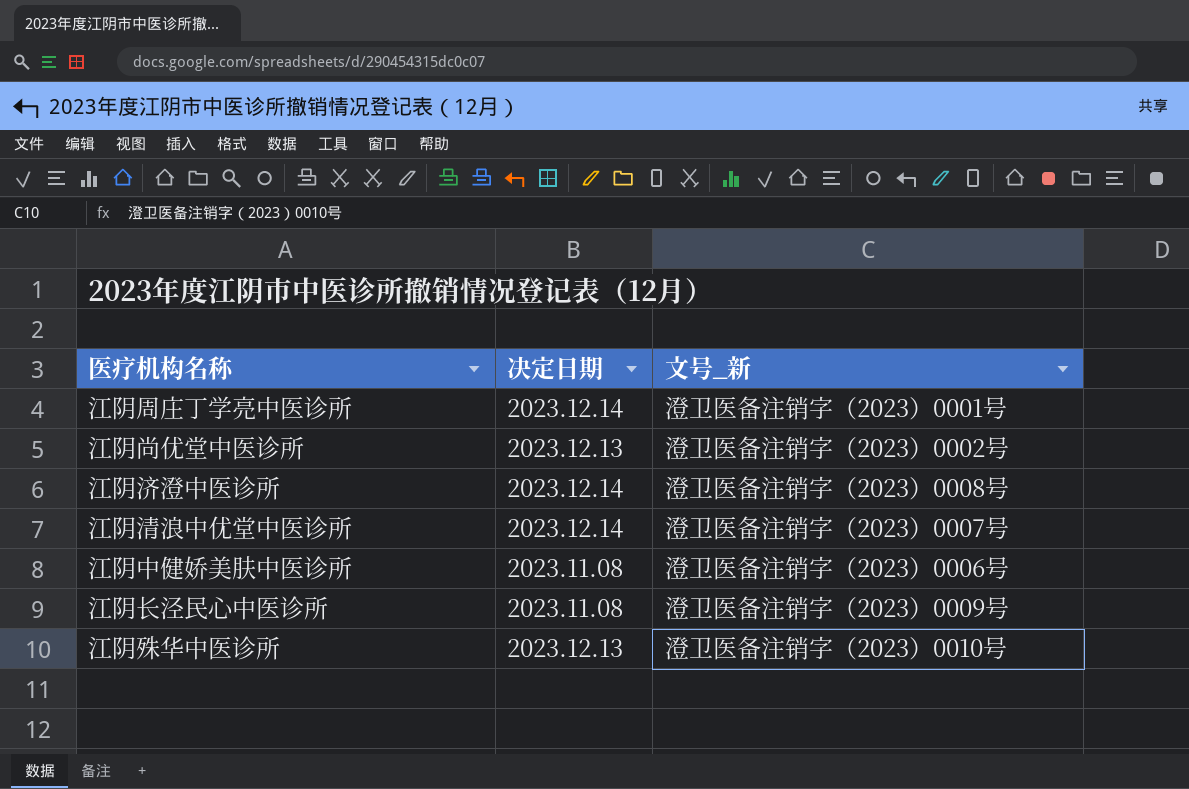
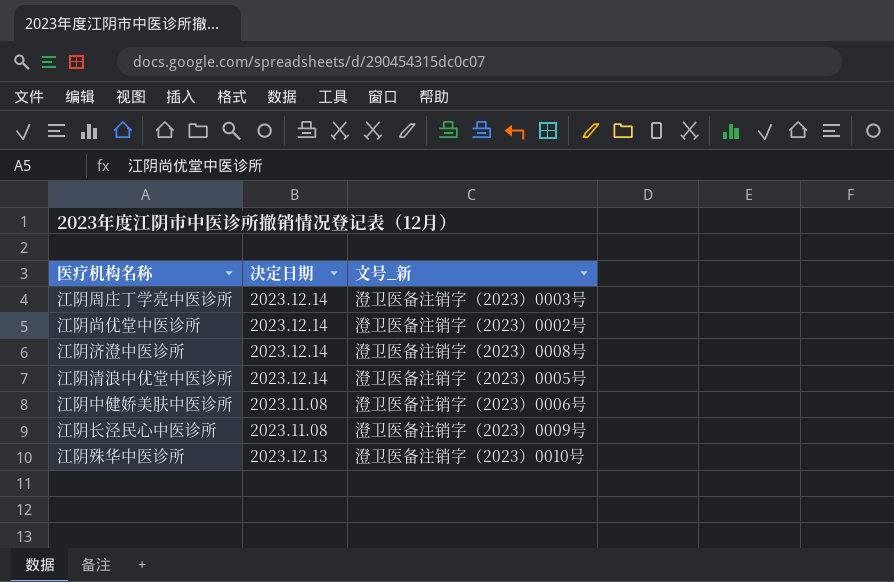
江阴周庄丁学亮中医诊所 | 文号_新: 澄卫医备注销字（2023）0001号 -> 澄卫医备注销字（2023）0003号
江阴尚优堂中医诊所 | 决定日期: 2023.12.13 -> 2023.12.14
江阴清浪中优堂中医诊所 | 文号_新: 澄卫医备注销字（2023）0007号 -> 澄卫医备注销字（2023）0005号

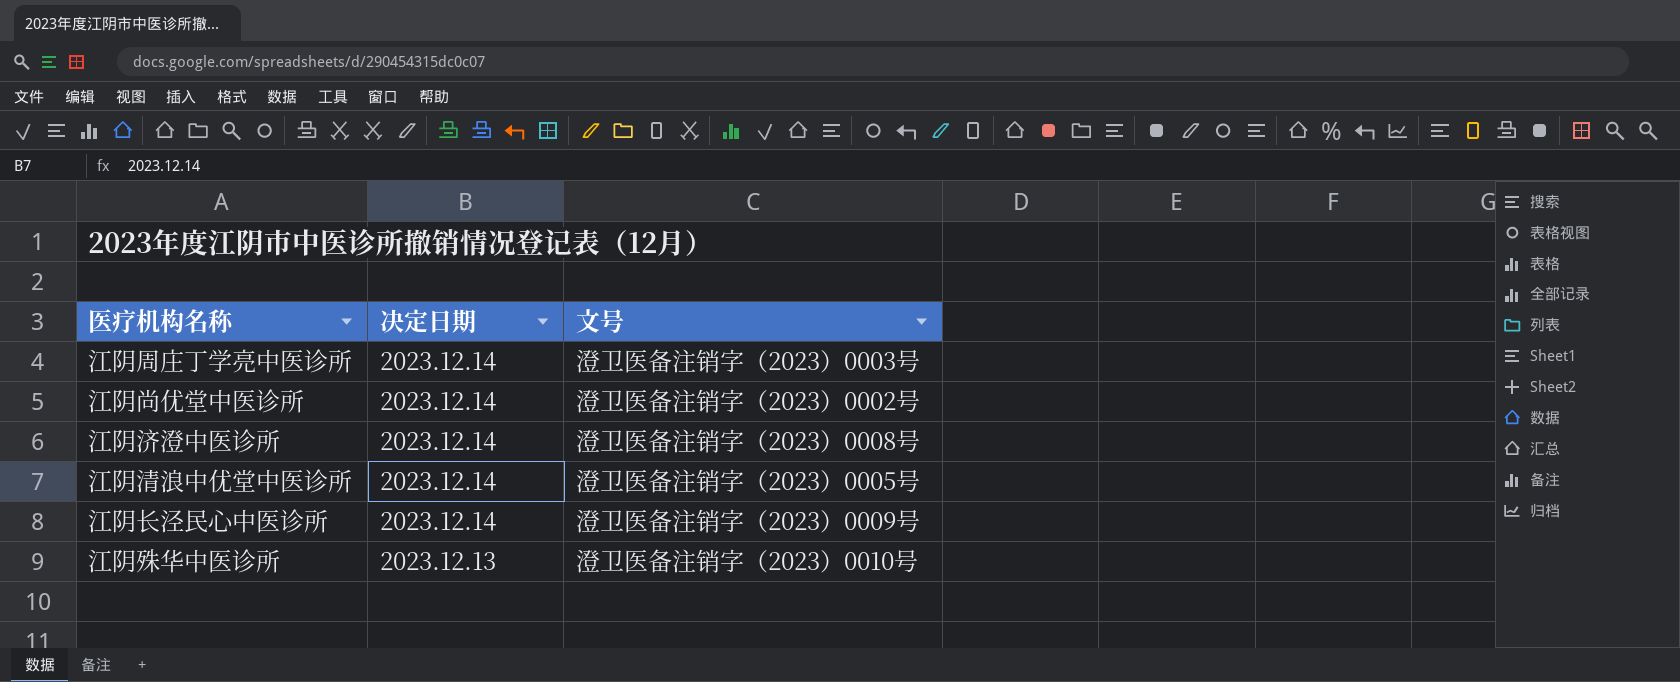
column name: 文号_新 -> 文号
row 江阴中健娇美肤中医诊所: 2023.11.08 | 澄卫医备注销字（2023）0006号 -> none
江阴长泾民心中医诊所 | 决定日期: 2023.11.08 -> 2023.12.14

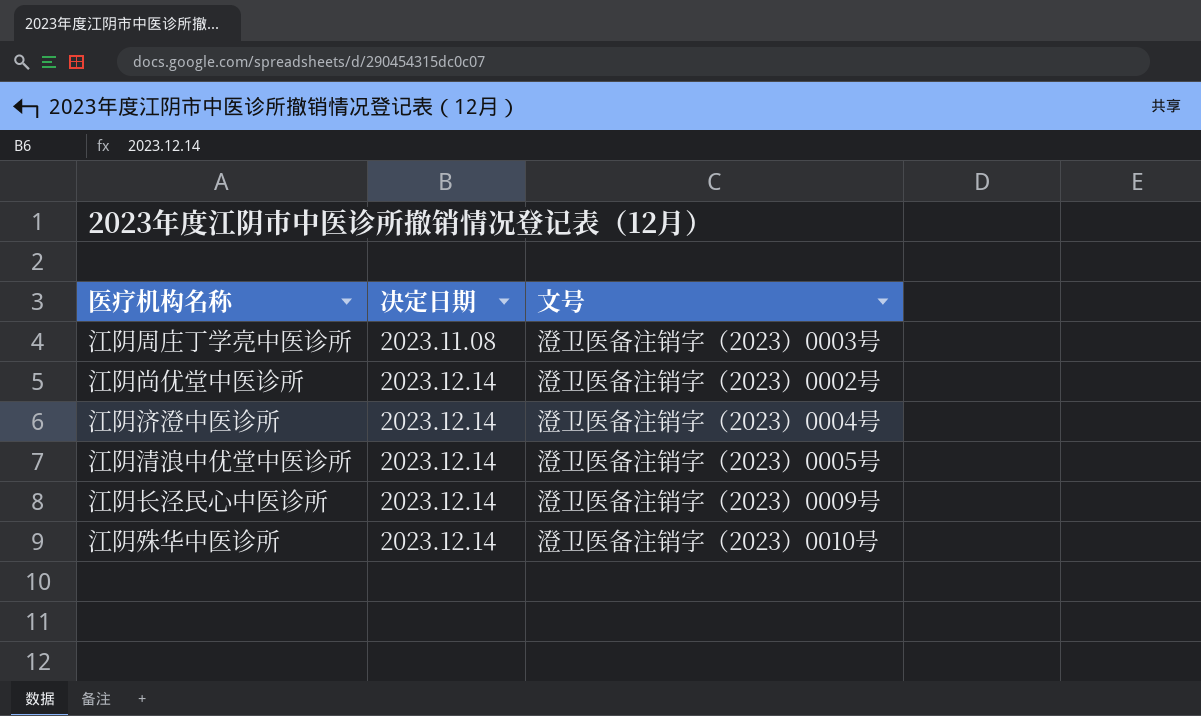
江阴周庄丁学亮中医诊所 | 决定日期: 2023.12.14 -> 2023.11.08
江阴济澄中医诊所 | 文号: 澄卫医备注销字（2023）0008号 -> 澄卫医备注销字（2023）0004号
江阴殊华中医诊所 | 决定日期: 2023.12.13 -> 2023.12.14

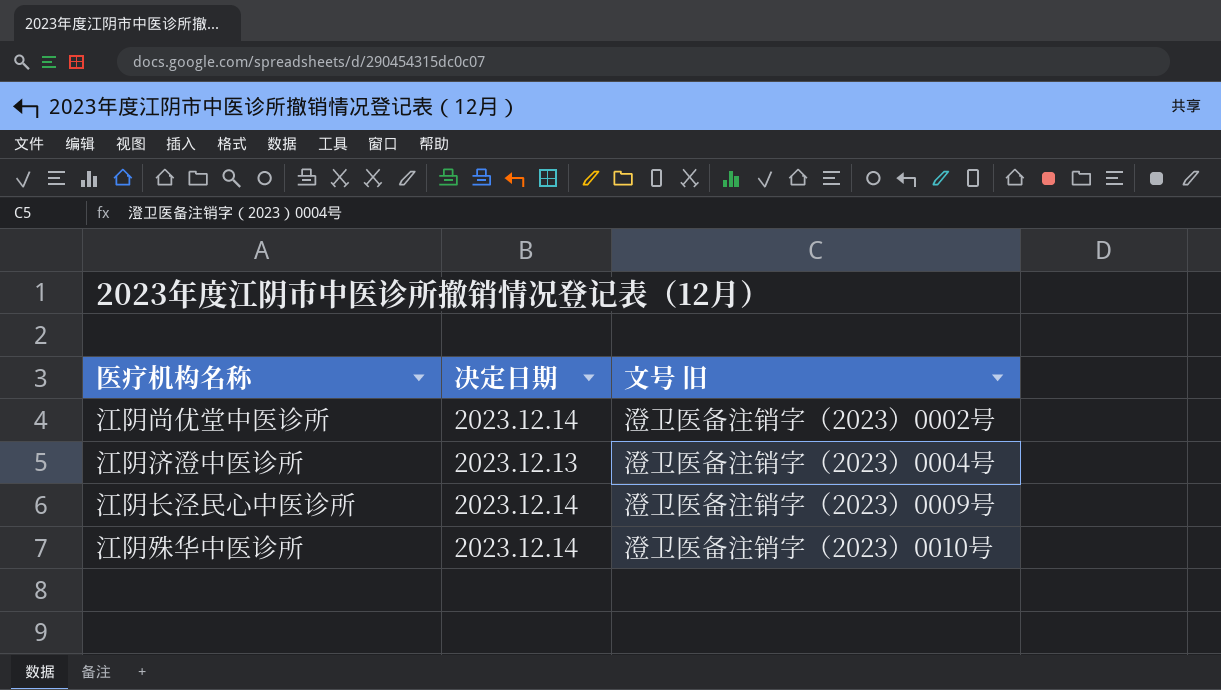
column name: 文号 -> 文号 旧
row 江阴周庄丁学亮中医诊所: 2023.11.08 | 澄卫医备注销字（2023）0003号 -> none
row 江阴清浪中优堂中医诊所: 2023.12.14 | 澄卫医备注销字（2023）0005号 -> none
江阴济澄中医诊所 | 决定日期: 2023.12.14 -> 2023.12.13

